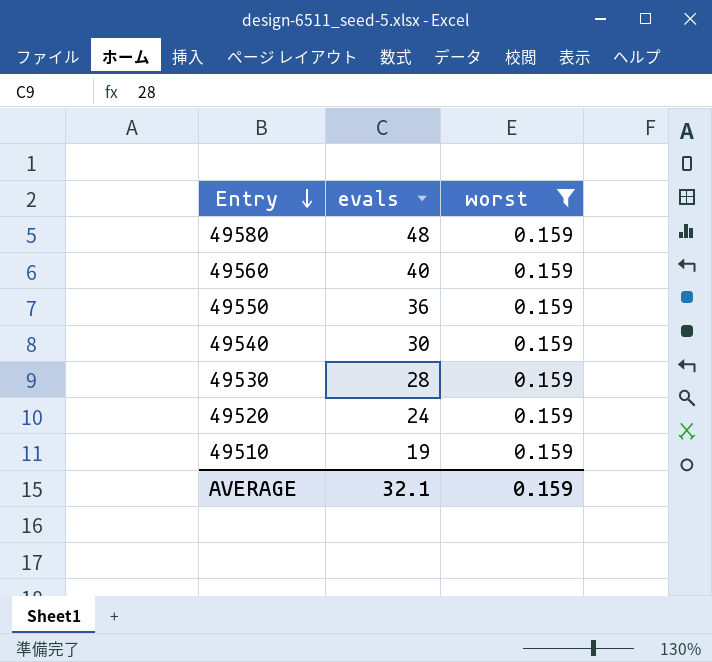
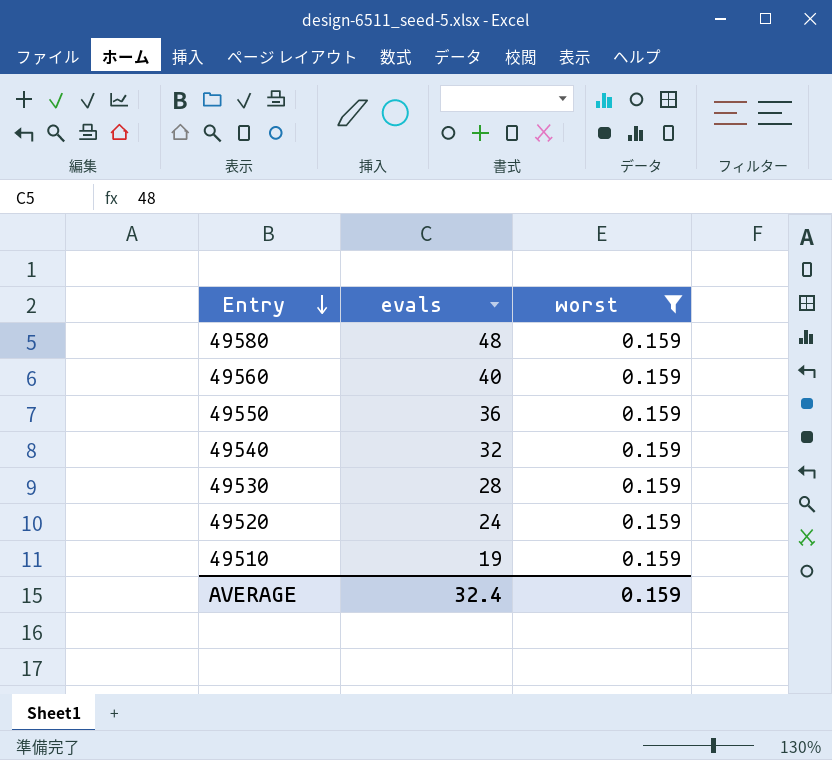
49540 | evals: 30 -> 32
AVERAGE | evals: 32.1 -> 32.4

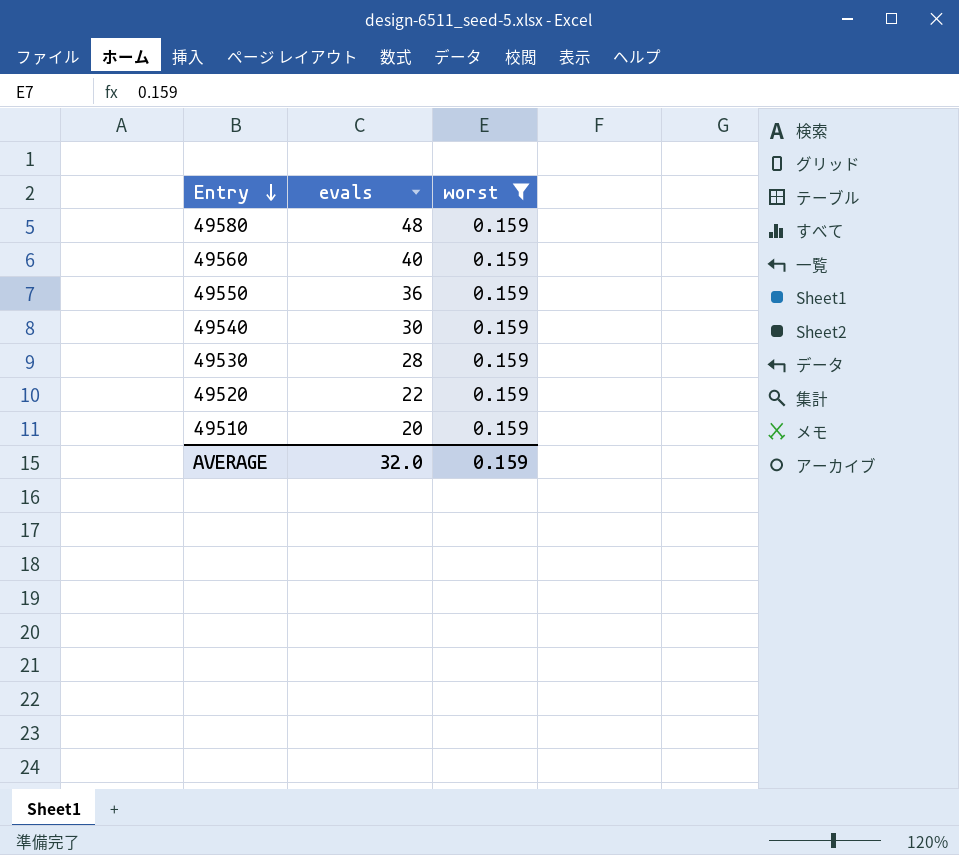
49540 | evals: 32 -> 30
49520 | evals: 24 -> 22
49510 | evals: 19 -> 20
AVERAGE | evals: 32.4 -> 32.0

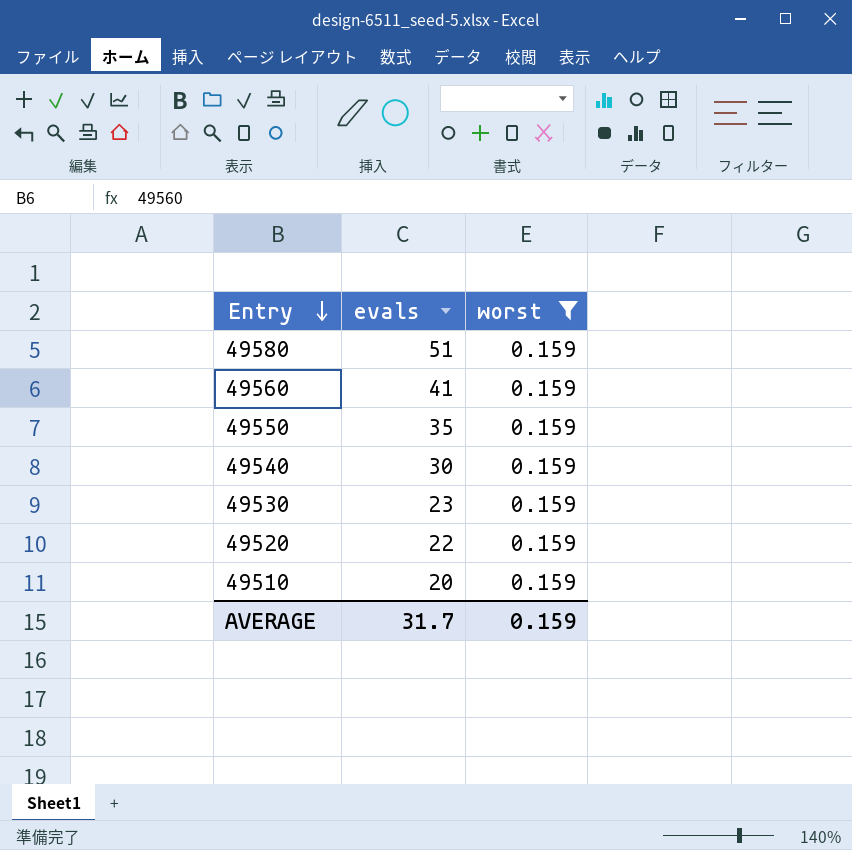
49580 | evals: 48 -> 51
49560 | evals: 40 -> 41
49550 | evals: 36 -> 35
49530 | evals: 28 -> 23
AVERAGE | evals: 32.0 -> 31.7

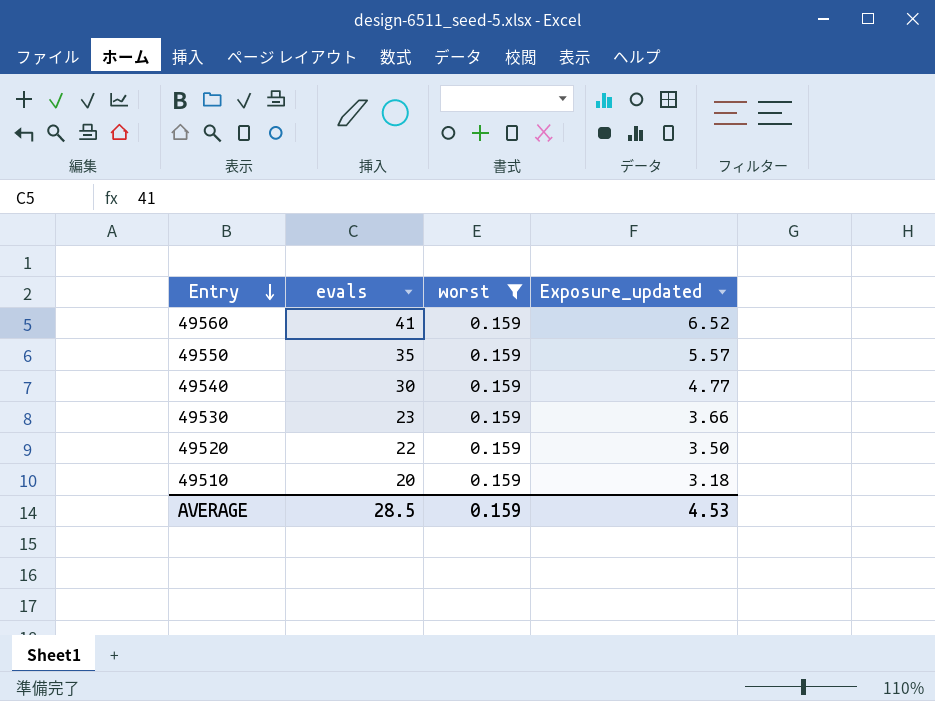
column Exposure_updated | formula: none -> [evals] * [worst]
row 49580: 51 | 0.159 -> none
AVERAGE | evals: 31.7 -> 28.5

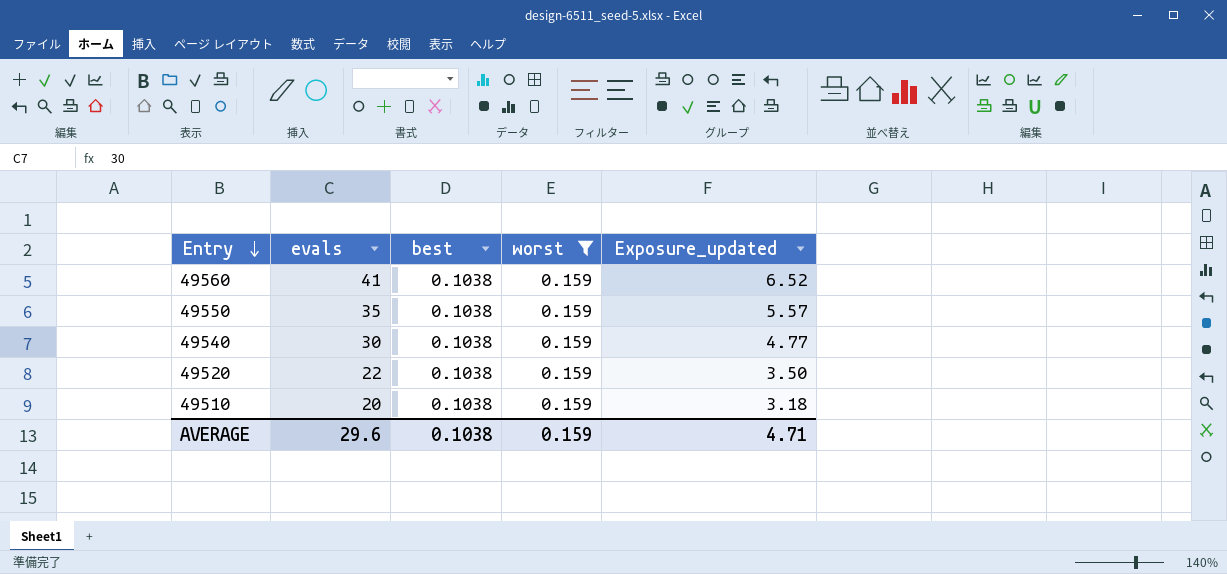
column best | position: none -> 3
row 49530: 23 | 0.159 | 3.66 -> none
AVERAGE | evals: 28.5 -> 29.6
AVERAGE | Exposure_updated: 4.53 -> 4.71

